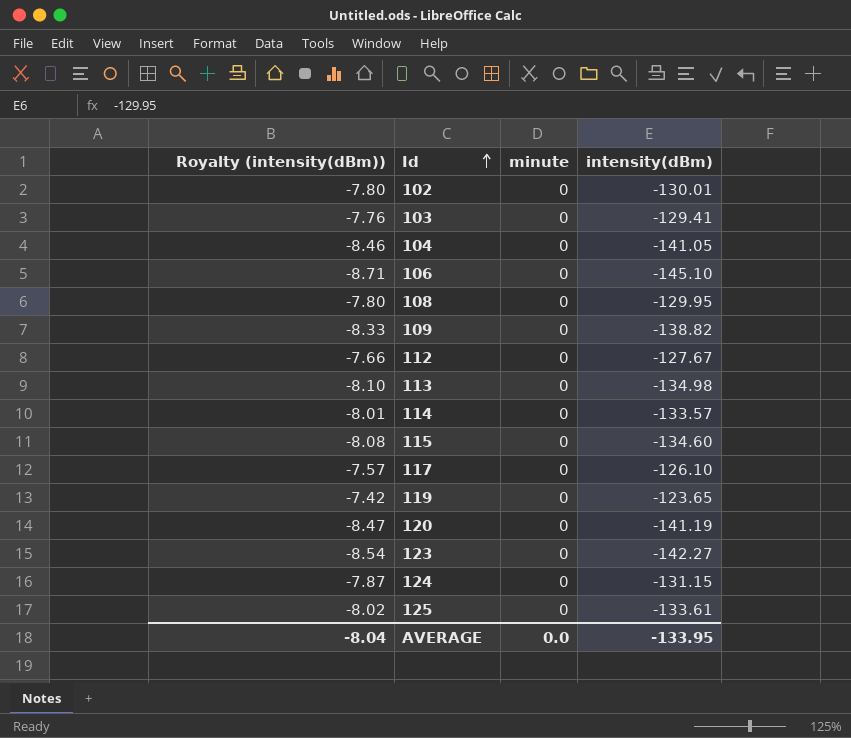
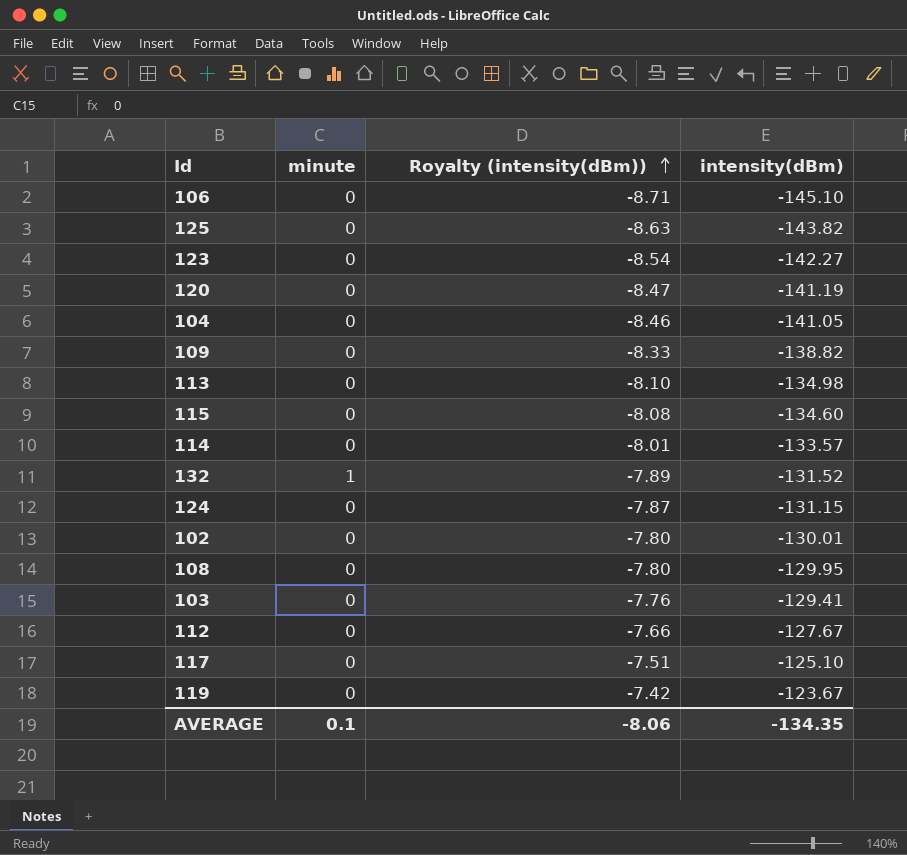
row order: Id ascending -> Royalty (intensity(dBm)) ascending
column Royalty (intensity(dBm)) | position: 1 -> 3
125 | Royalty (intensity(dBm)): -8.02 -> -8.63
125 | intensity(dBm): -133.61 -> -143.82
row 132: none -> 1 | -7.89 | -131.52
117 | Royalty (intensity(dBm)): -7.57 -> -7.51
117 | intensity(dBm): -126.10 -> -125.10
119 | intensity(dBm): -123.65 -> -123.67
AVERAGE | minute: 0.0 -> 0.1
AVERAGE | Royalty (intensity(dBm)): -8.04 -> -8.06
AVERAGE | intensity(dBm): -133.95 -> -134.35

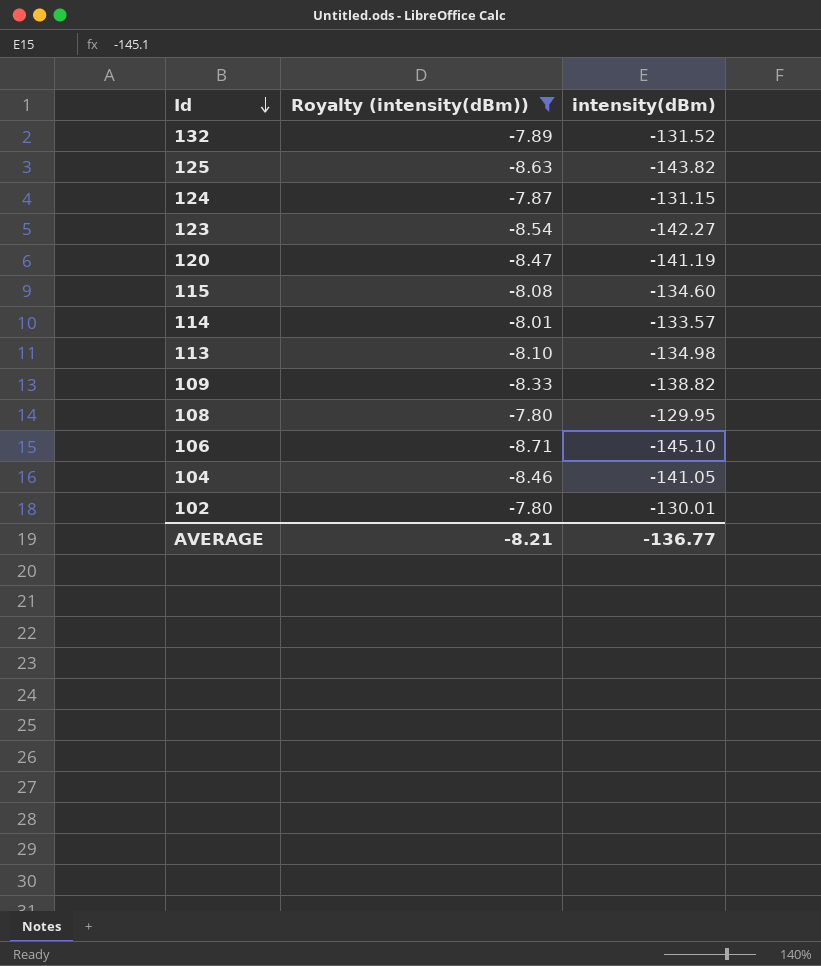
filter: none -> Royalty (intensity(dBm)) <= -7.80
row order: Royalty (intensity(dBm)) ascending -> Id descending
column minute | position: 2 -> none
AVERAGE | Royalty (intensity(dBm)): -8.06 -> -8.21
AVERAGE | intensity(dBm): -134.35 -> -136.77

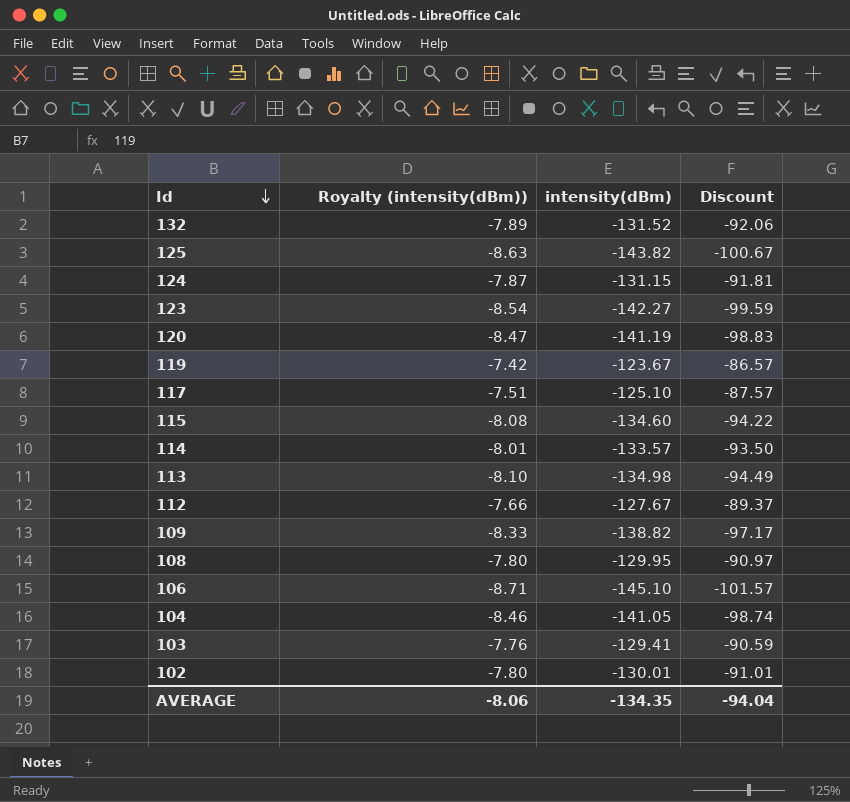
filter: Royalty (intensity(dBm)) <= -7.80 -> none
column Discount | formula: none -> [intensity(dBm)] * 0.7
AVERAGE | Royalty (intensity(dBm)): -8.21 -> -8.06
AVERAGE | intensity(dBm): -136.77 -> -134.35

